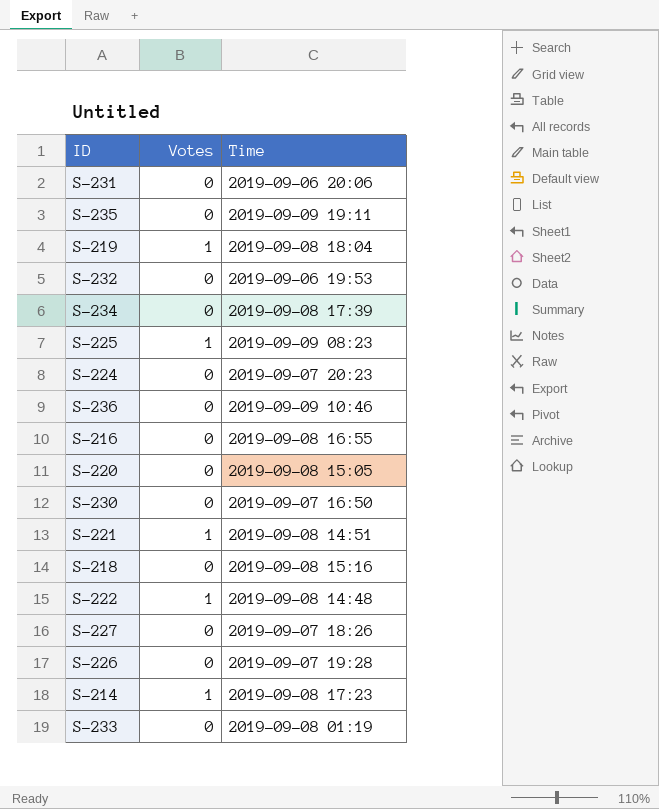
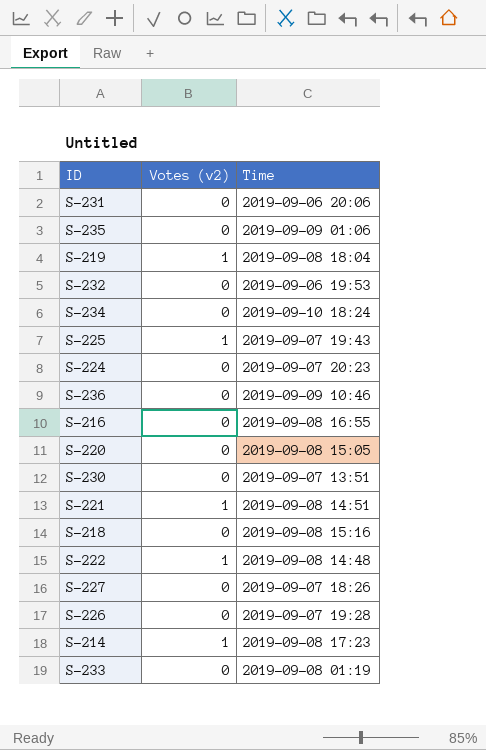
column name: Votes -> Votes (v2)
S-235 | Time: 2019-09-09 19:11 -> 2019-09-09 01:06
S-234 | Time: 2019-09-08 17:39 -> 2019-09-10 18:24
S-225 | Time: 2019-09-09 08:23 -> 2019-09-07 19:43
S-230 | Time: 2019-09-07 16:50 -> 2019-09-07 13:51

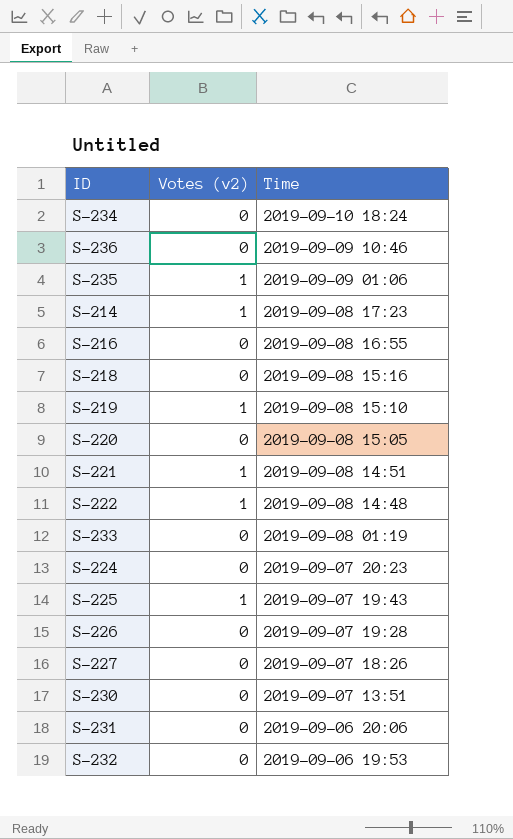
row order: none -> Time descending
S-235 | Votes (v2): 0 -> 1
S-219 | Time: 2019-09-08 18:04 -> 2019-09-08 15:10

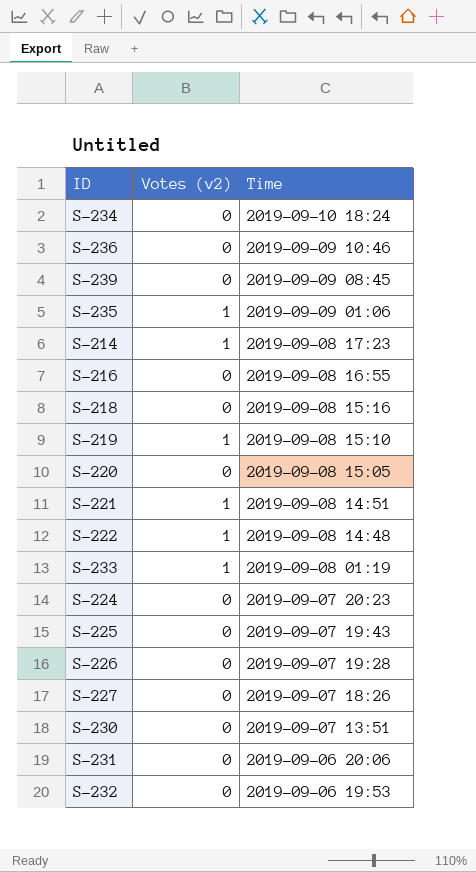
row S-239: none -> 0 | 2019-09-09 08:45
S-233 | Votes (v2): 0 -> 1
S-225 | Votes (v2): 1 -> 0

